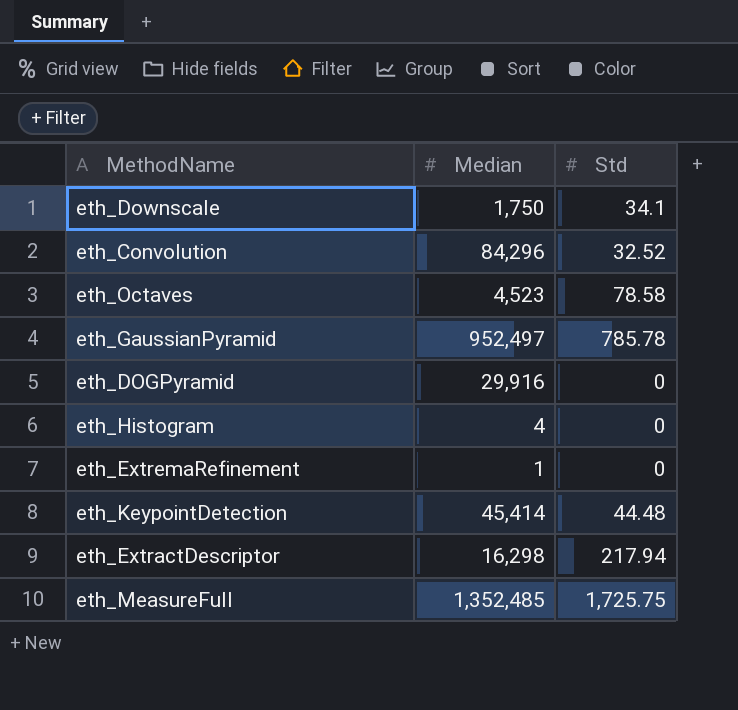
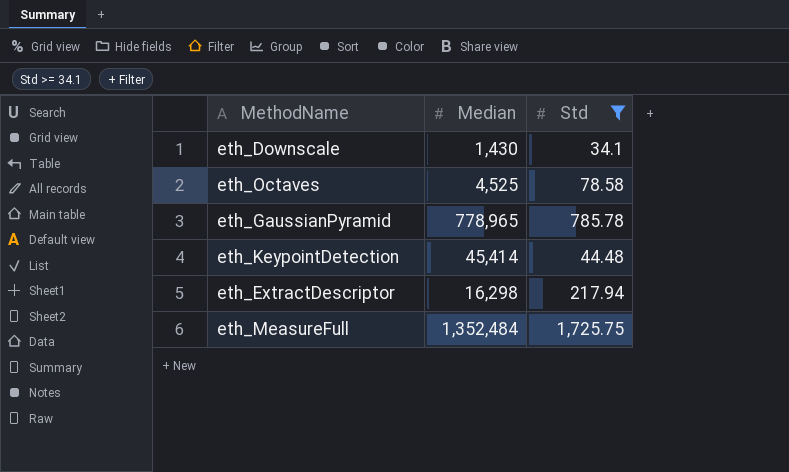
filter: none -> Std >= 34.1
eth_Downscale | Median: 1,750 -> 1,430
eth_Octaves | Median: 4,523 -> 4,525
eth_GaussianPyramid | Median: 952,497 -> 778,965
eth_MeasureFull | Median: 1,352,485 -> 1,352,484

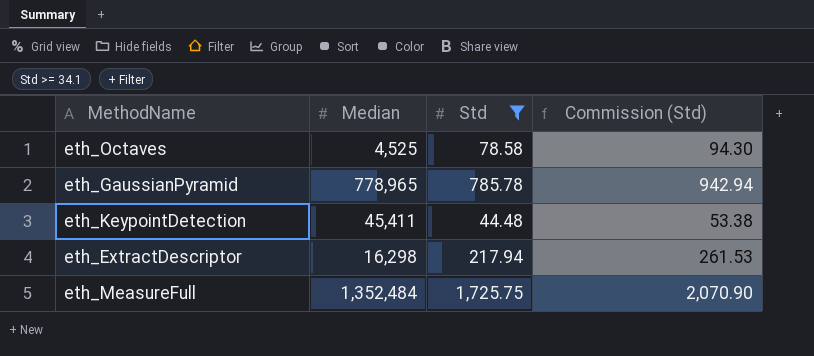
column Commission (Std) | formula: none -> [Std] * 1.2
row eth_Downscale: 1,430 | 34.1 -> none
eth_KeypointDetection | Median: 45,414 -> 45,411

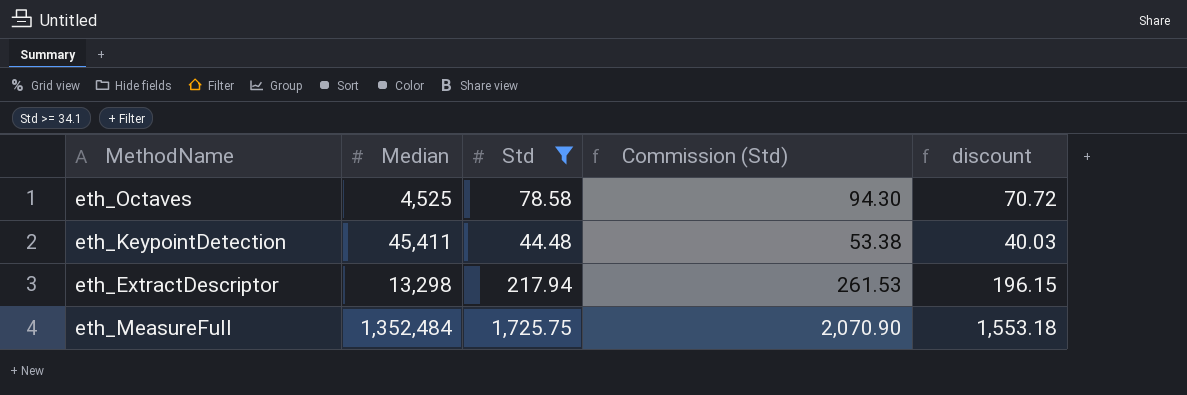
column discount | formula: none -> [Std] * 0.9
row eth_GaussianPyramid: 778,965 | 785.78 | 942.94 -> none
eth_ExtractDescriptor | Median: 16,298 -> 13,298

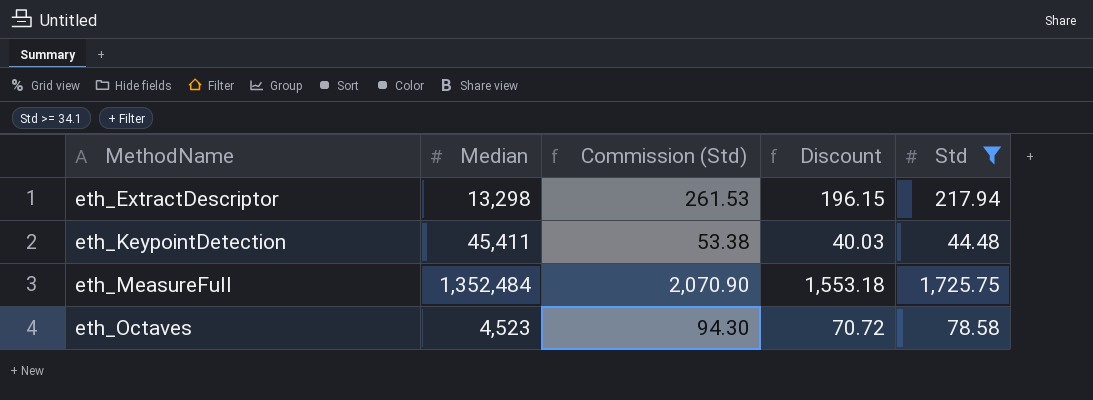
row order: none -> MethodName ascending
column name: discount -> Discount
column Std | position: 3 -> 5
eth_Octaves | Median: 4,525 -> 4,523

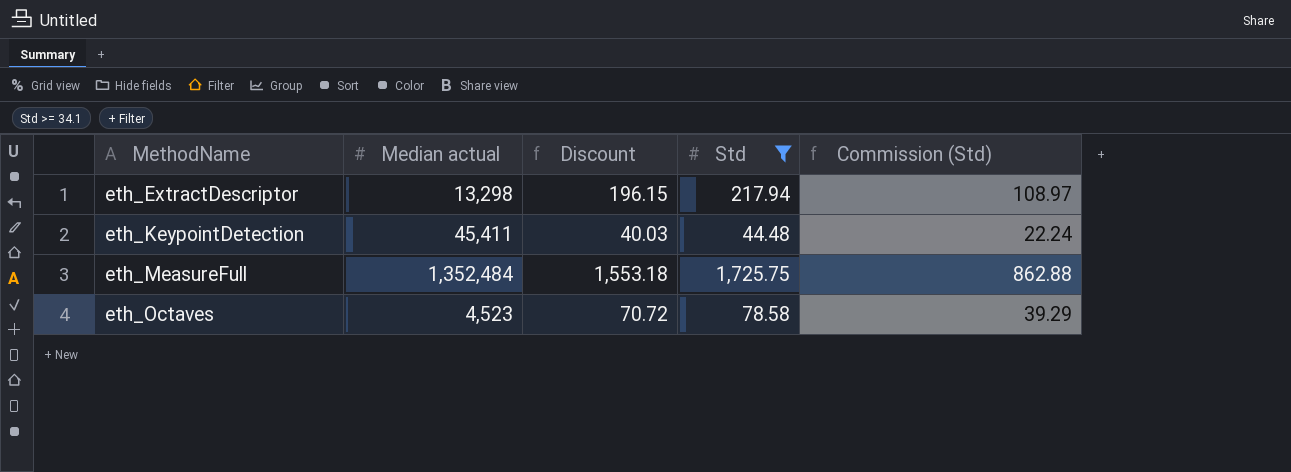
column name: Median -> Median actual
column Commission (Std) | formula: [Std] * 1.2 -> [Std] * 0.5
column Commission (Std) | position: 3 -> 5

